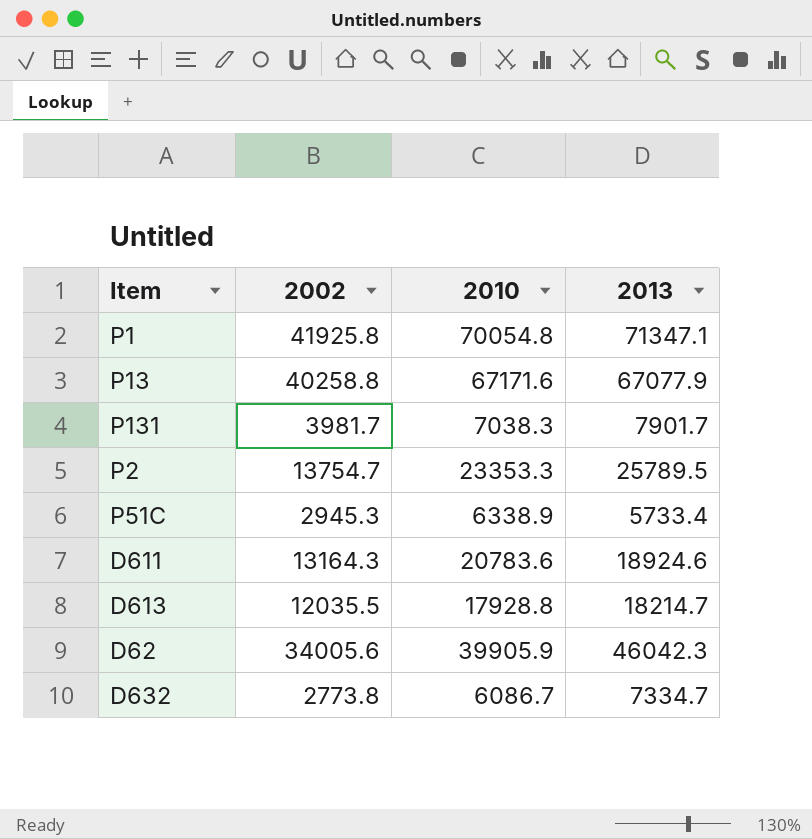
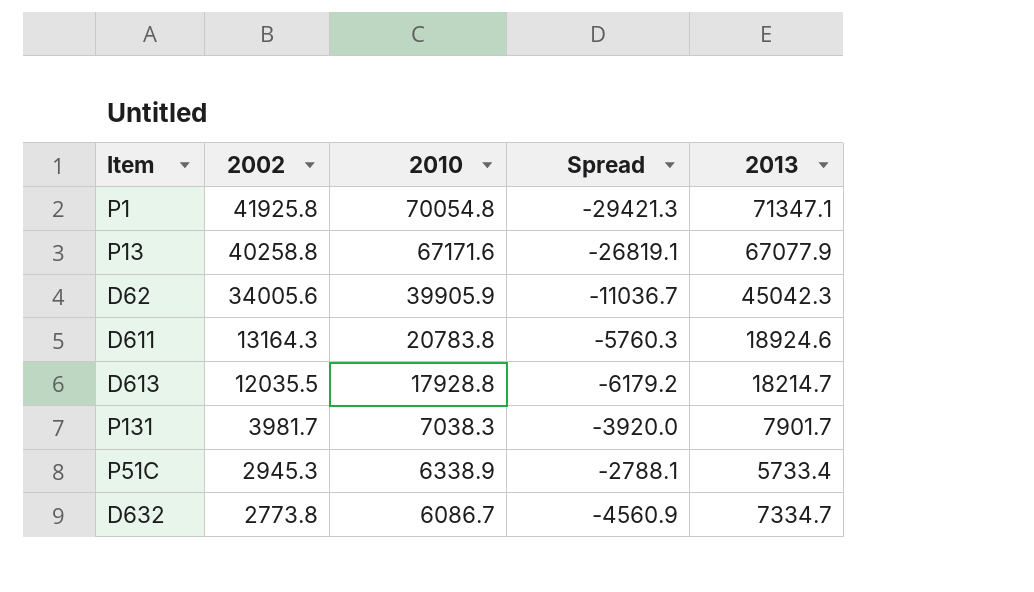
row order: none -> 2002 descending
column Spread | formula: none -> [2002] - [2013]
row P2: 13754.7 | 23353.3 | 25789.5 -> none
D62 | 2013: 46042.3 -> 45042.3
D611 | 2010: 20783.6 -> 20783.8

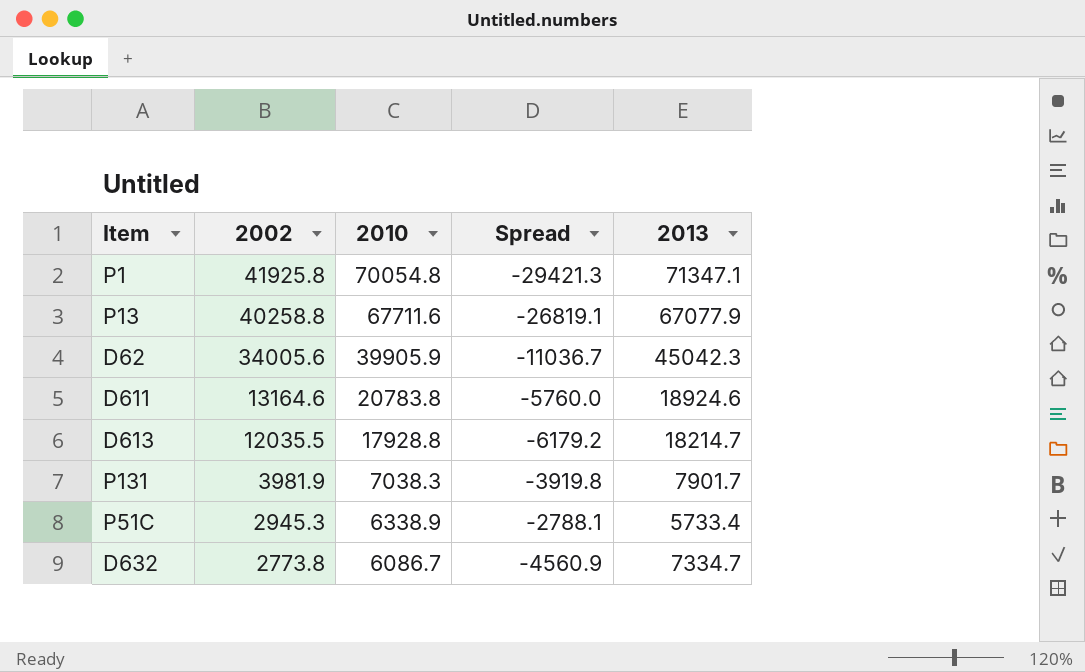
P13 | 2010: 67171.6 -> 67711.6
D611 | 2002: 13164.3 -> 13164.6
D611 | Spread: -5760.3 -> -5760.0
P131 | 2002: 3981.7 -> 3981.9
P131 | Spread: -3920.0 -> -3919.8

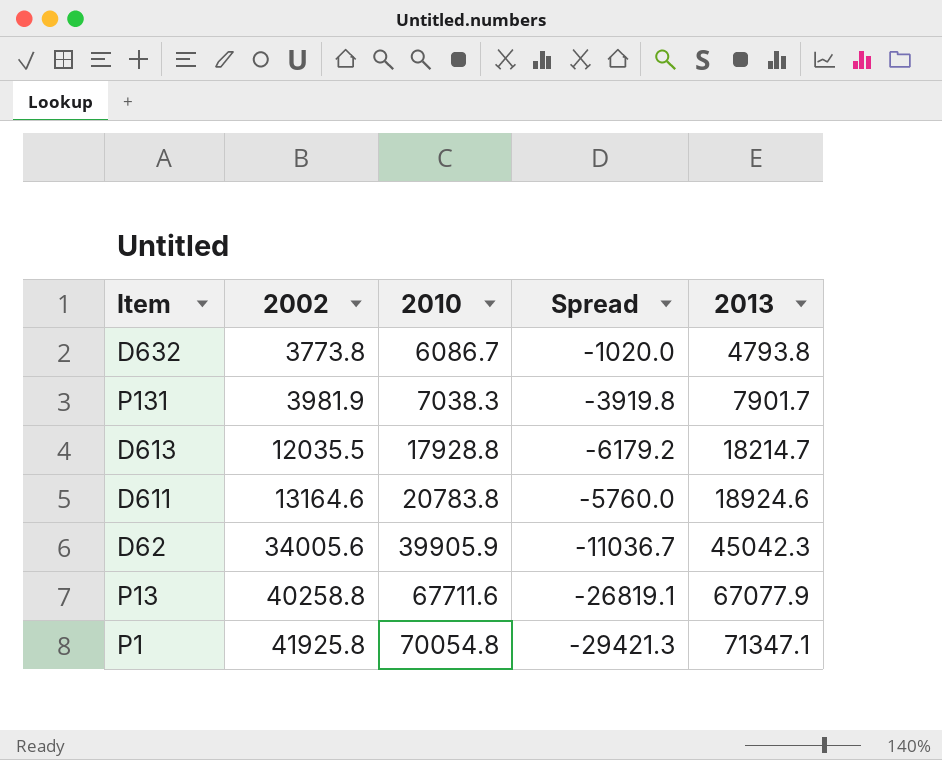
row order: 2002 descending -> 2002 ascending
row P51C: 2945.3 | 6338.9 | -2788.1 | 5733.4 -> none
D632 | 2002: 2773.8 -> 3773.8
D632 | Spread: -4560.9 -> -1020.0
D632 | 2013: 7334.7 -> 4793.8

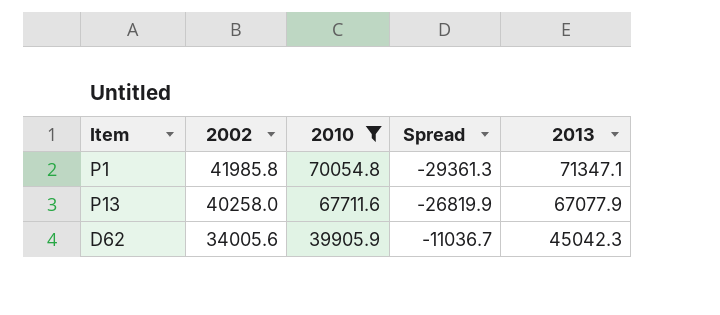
filter: none -> 2010 >= 39905.9
row order: 2002 ascending -> 2002 descending
P1 | 2002: 41925.8 -> 41985.8
P1 | Spread: -29421.3 -> -29361.3
P13 | 2002: 40258.8 -> 40258.0
P13 | Spread: -26819.1 -> -26819.9

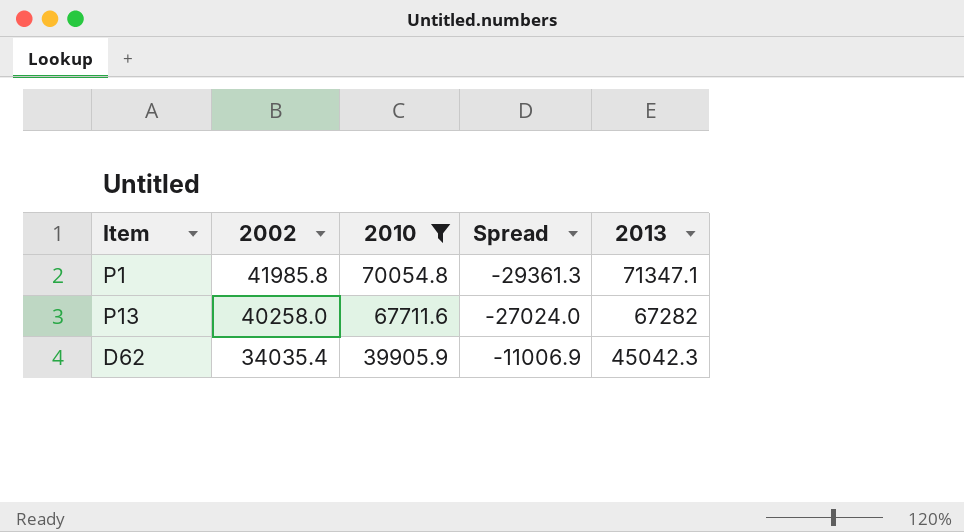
P13 | Spread: -26819.9 -> -27024.0
P13 | 2013: 67077.9 -> 67282
D62 | 2002: 34005.6 -> 34035.4
D62 | Spread: -11036.7 -> -11006.9

